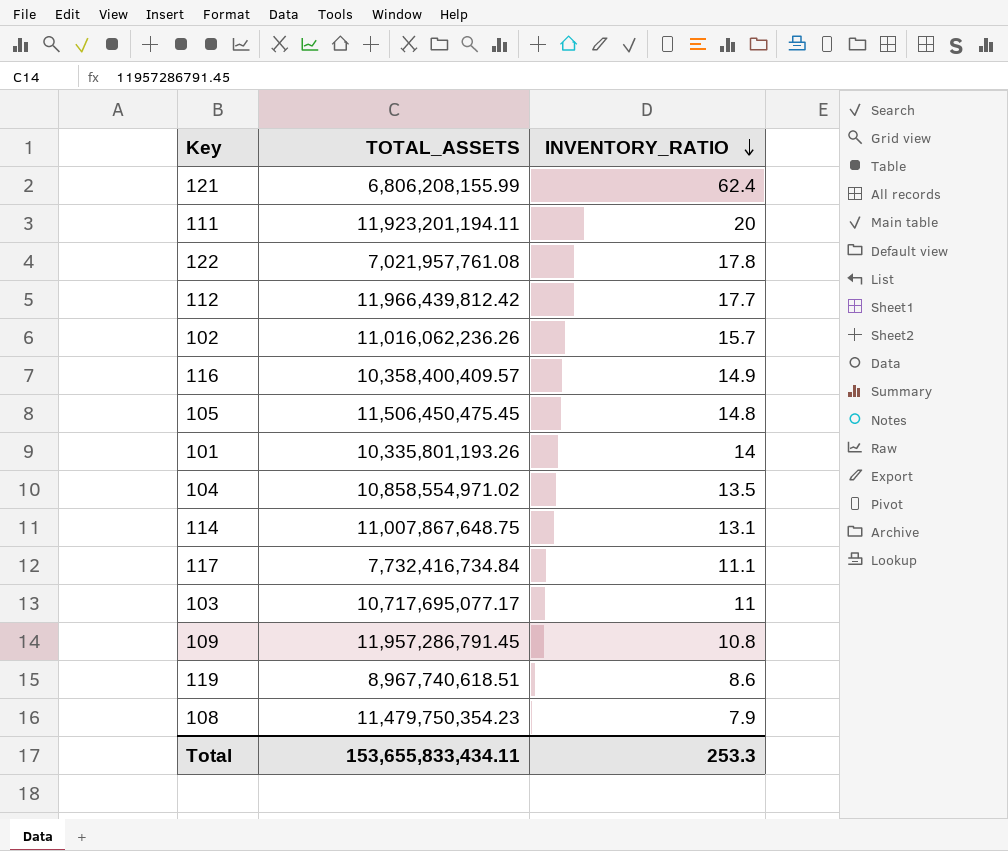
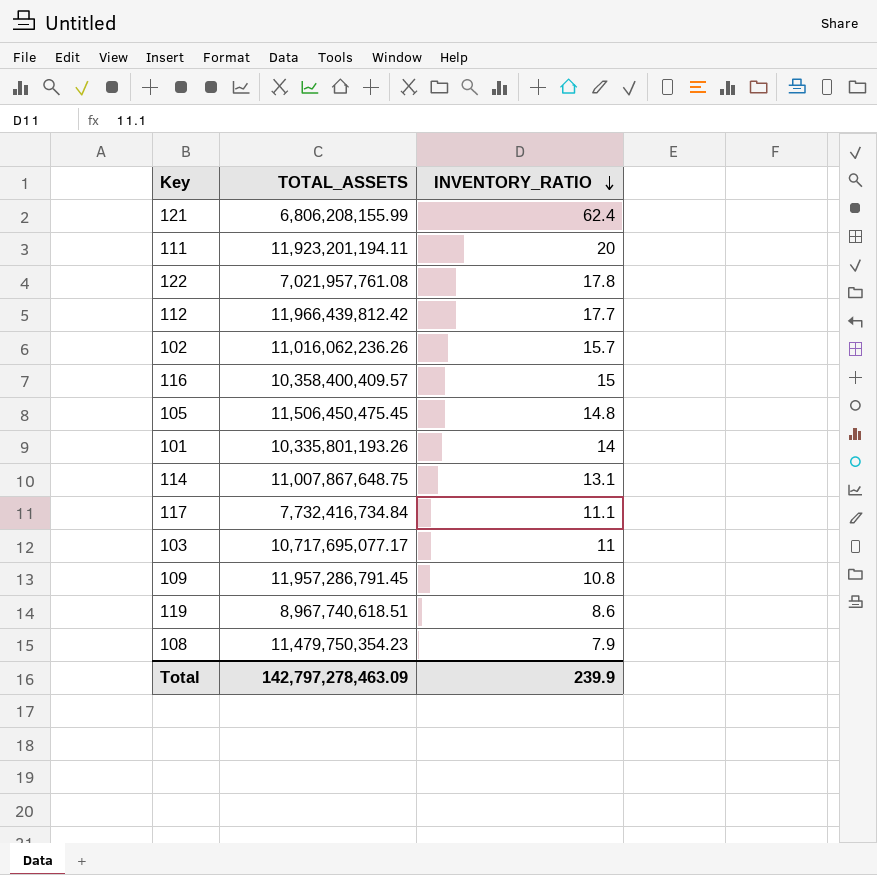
row 104: 10,858,554,971.02 | 13.5 -> none
116 | INVENTORY_RATIO: 14.9 -> 15
Total | TOTAL_ASSETS: 153,655,833,434.11 -> 142,797,278,463.09
Total | INVENTORY_RATIO: 253.3 -> 239.9

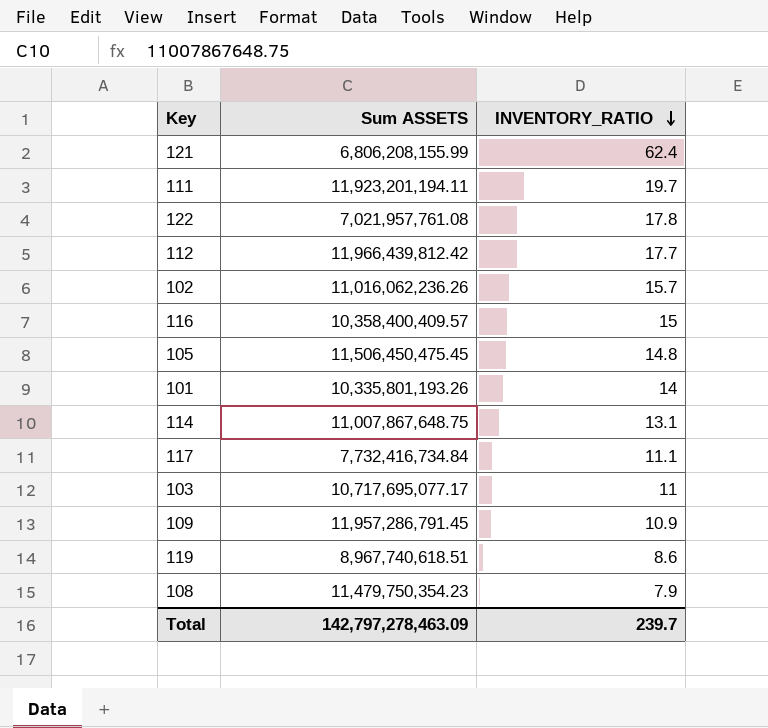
column name: TOTAL_ASSETS -> Sum ASSETS
111 | INVENTORY_RATIO: 20 -> 19.7
109 | INVENTORY_RATIO: 10.8 -> 10.9
Total | INVENTORY_RATIO: 239.9 -> 239.7

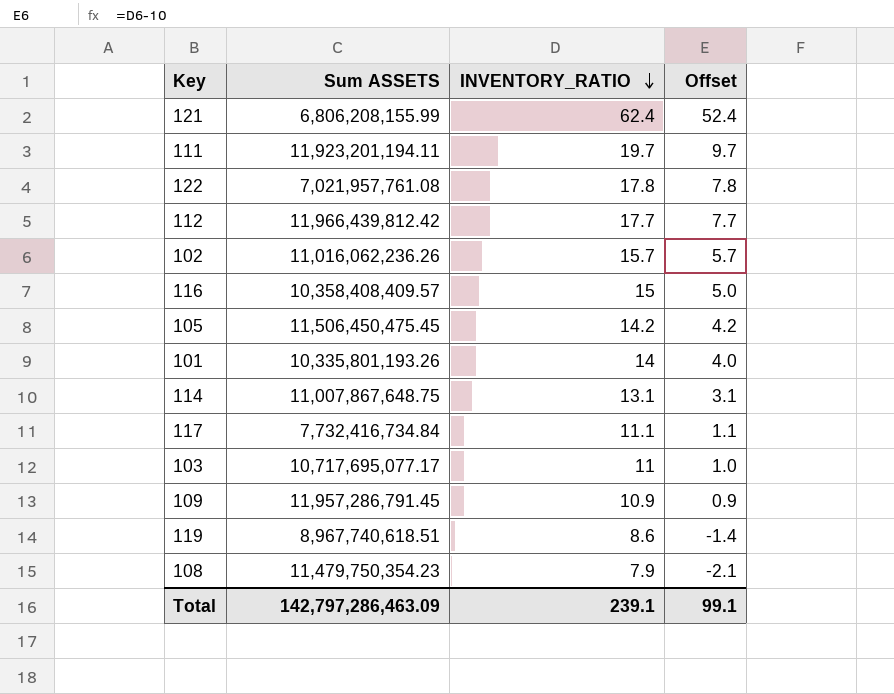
column Offset | formula: none -> [INVENTORY_RATIO] - 10
116 | Sum ASSETS: 10,358,400,409.57 -> 10,358,408,409.57
105 | INVENTORY_RATIO: 14.8 -> 14.2
Total | Sum ASSETS: 142,797,278,463.09 -> 142,797,286,463.09
Total | INVENTORY_RATIO: 239.7 -> 239.1

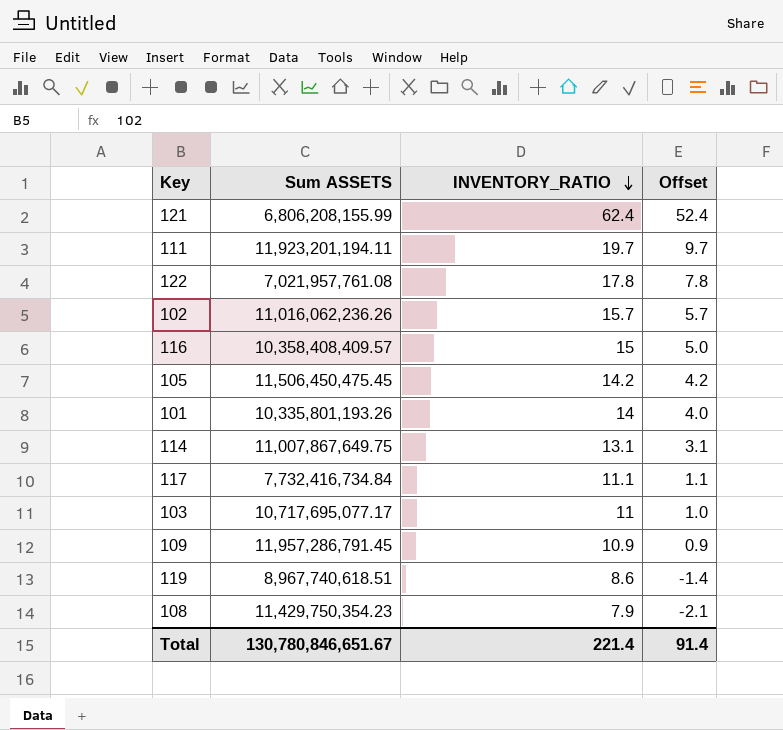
row 112: 11,966,439,812.42 | 17.7 | 7.7 -> none
114 | Sum ASSETS: 11,007,867,648.75 -> 11,007,867,649.75
108 | Sum ASSETS: 11,479,750,354.23 -> 11,429,750,354.23
Total | Sum ASSETS: 142,797,286,463.09 -> 130,780,846,651.67
Total | INVENTORY_RATIO: 239.1 -> 221.4
Total | Offset: 99.1 -> 91.4

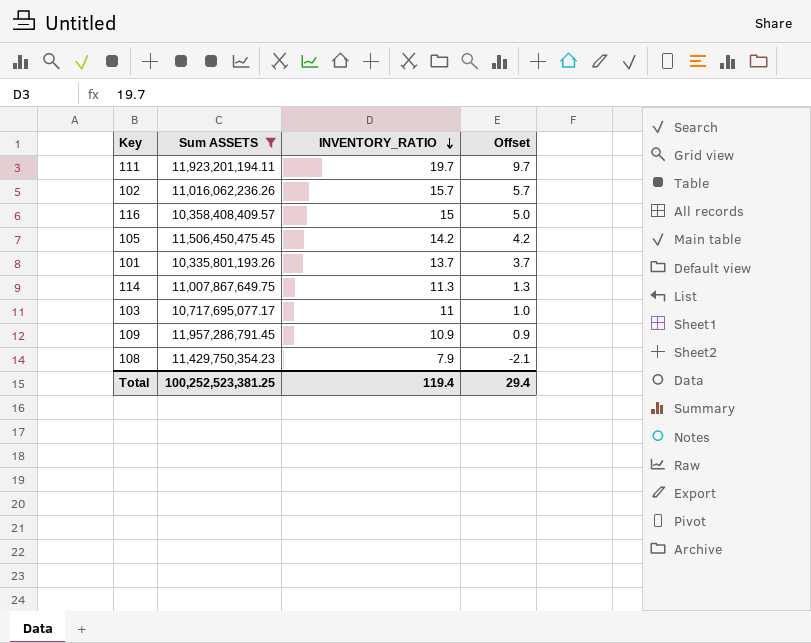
filter: none -> Sum ASSETS >= 10,335,801,193.26
101 | INVENTORY_RATIO: 14 -> 13.7
101 | Offset: 4.0 -> 3.7
114 | INVENTORY_RATIO: 13.1 -> 11.3
114 | Offset: 3.1 -> 1.3
Total | Sum ASSETS: 130,780,846,651.67 -> 100,252,523,381.25
Total | INVENTORY_RATIO: 221.4 -> 119.4
Total | Offset: 91.4 -> 29.4

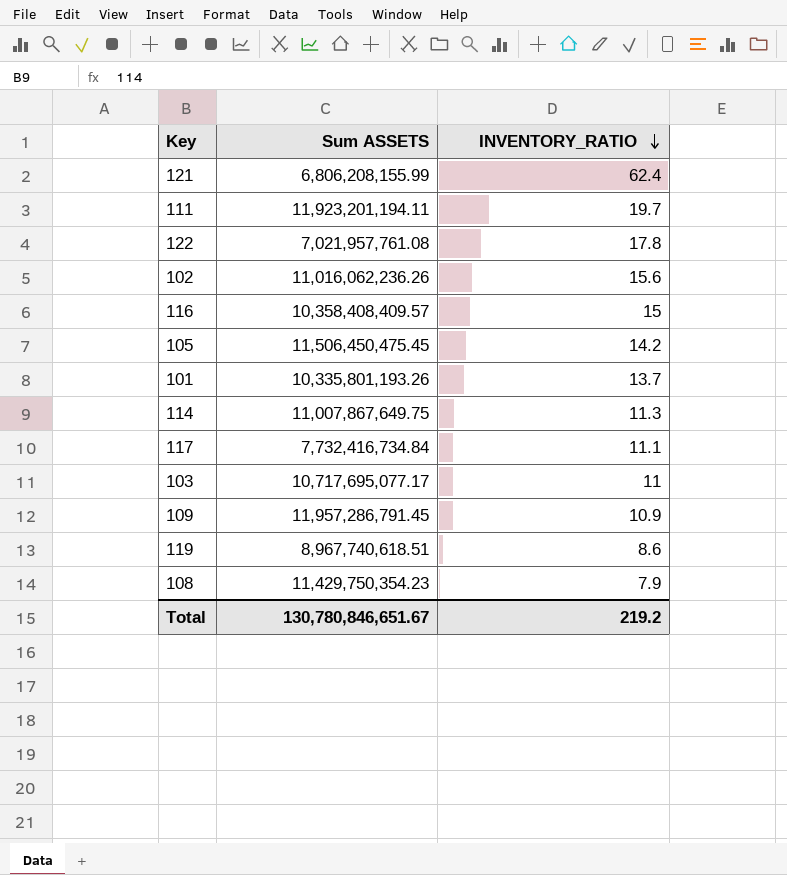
filter: Sum ASSETS >= 10,335,801,193.26 -> none
column Offset | formula: [INVENTORY_RATIO] - 10 -> none
102 | INVENTORY_RATIO: 15.7 -> 15.6
Total | Sum ASSETS: 100,252,523,381.25 -> 130,780,846,651.67
Total | INVENTORY_RATIO: 119.4 -> 219.2

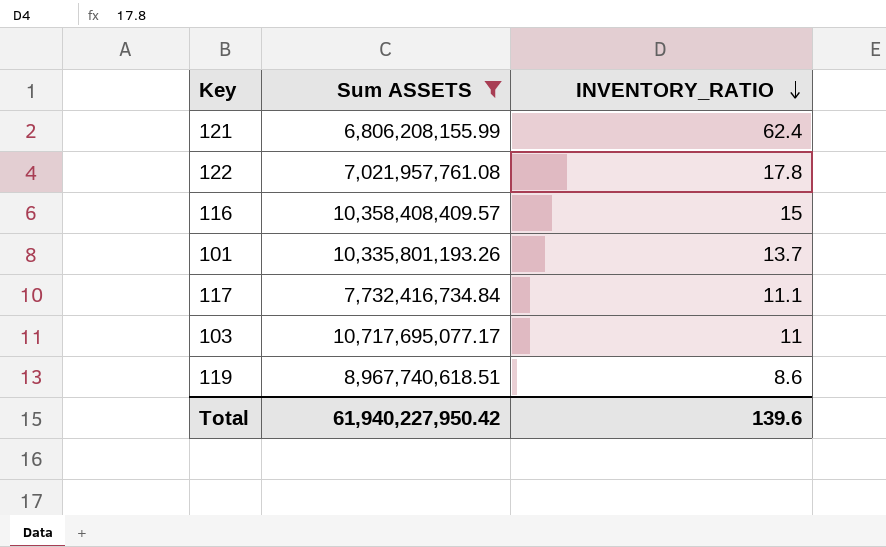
filter: none -> Sum ASSETS <= 10,717,695,077.17
Total | Sum ASSETS: 130,780,846,651.67 -> 61,940,227,950.42
Total | INVENTORY_RATIO: 219.2 -> 139.6

